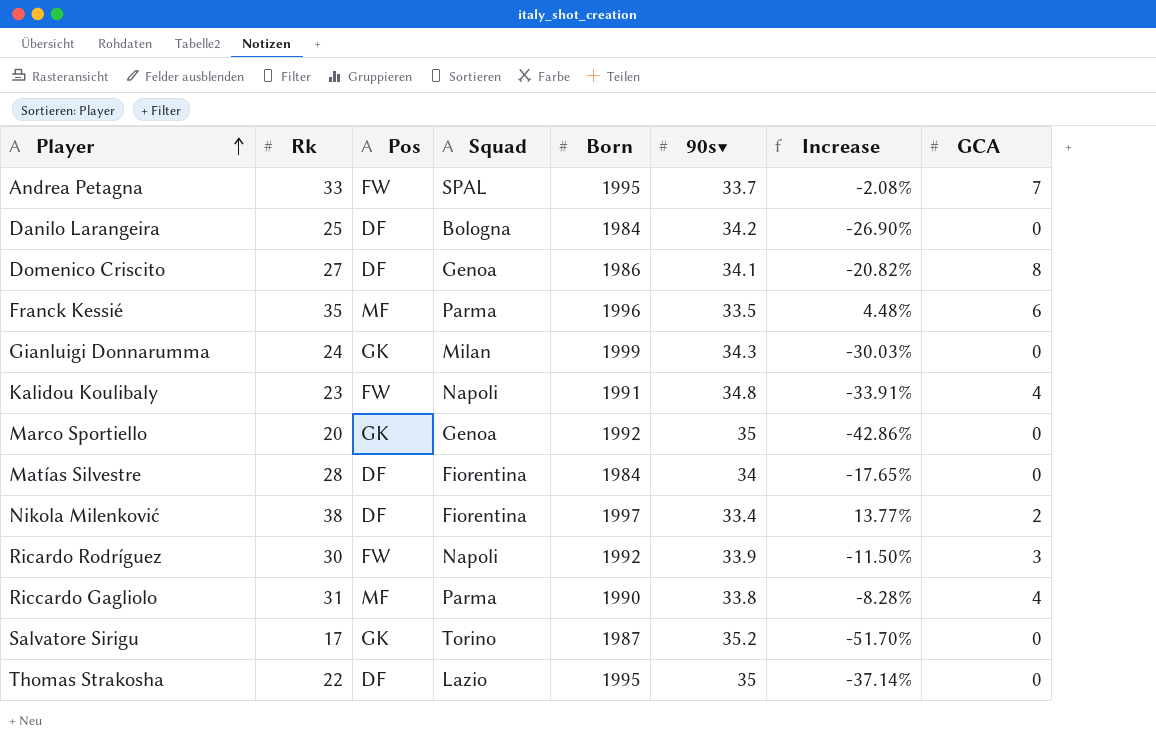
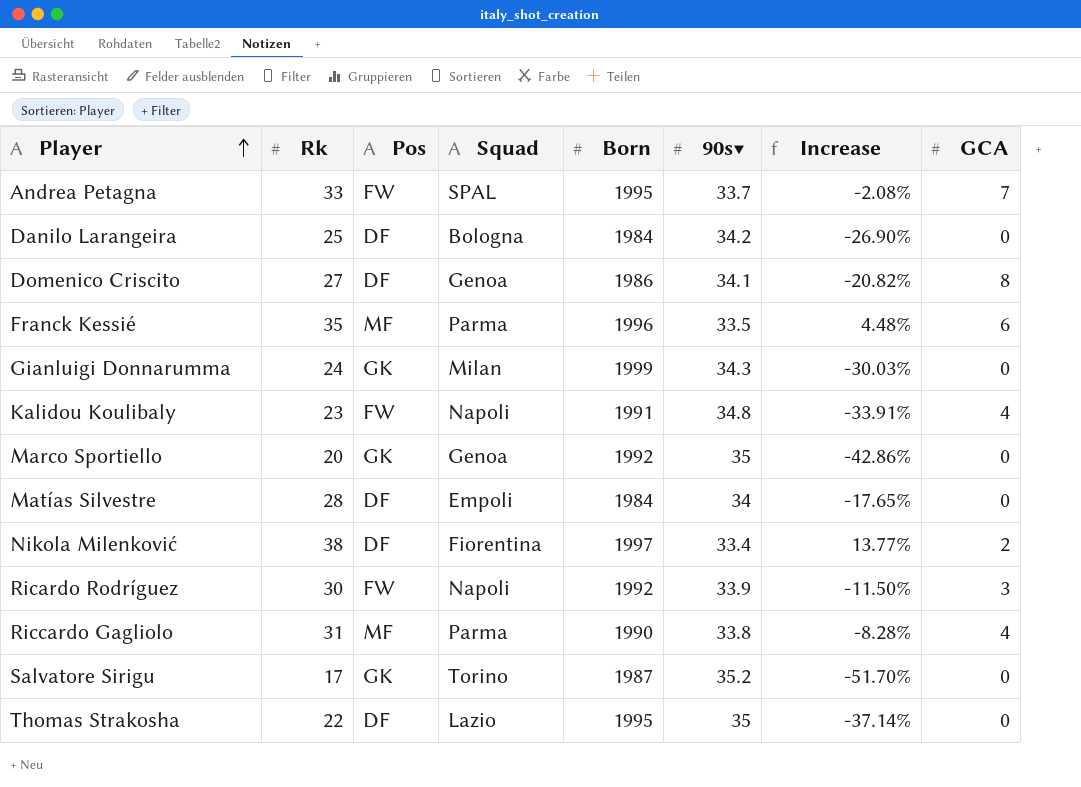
Matías Silvestre | Squad: Fiorentina -> Empoli

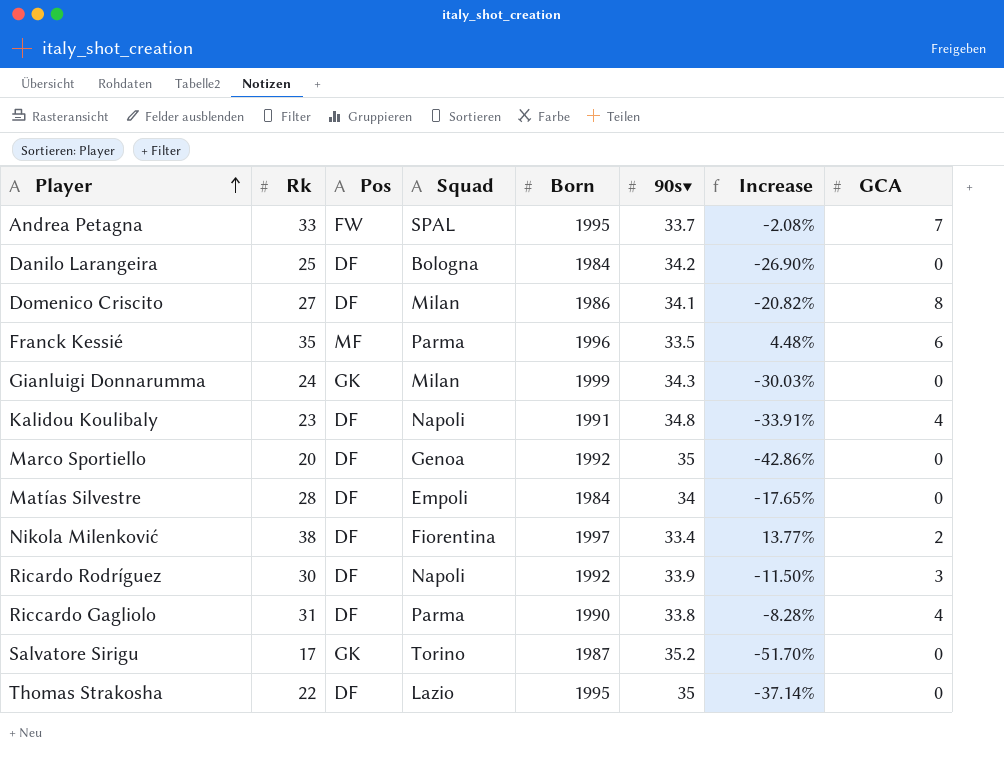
Domenico Criscito | Squad: Genoa -> Milan
Kalidou Koulibaly | Pos: FW -> DF
Marco Sportiello | Pos: GK -> DF
Ricardo Rodríguez | Pos: FW -> DF
Riccardo Gagliolo | Pos: MF -> DF

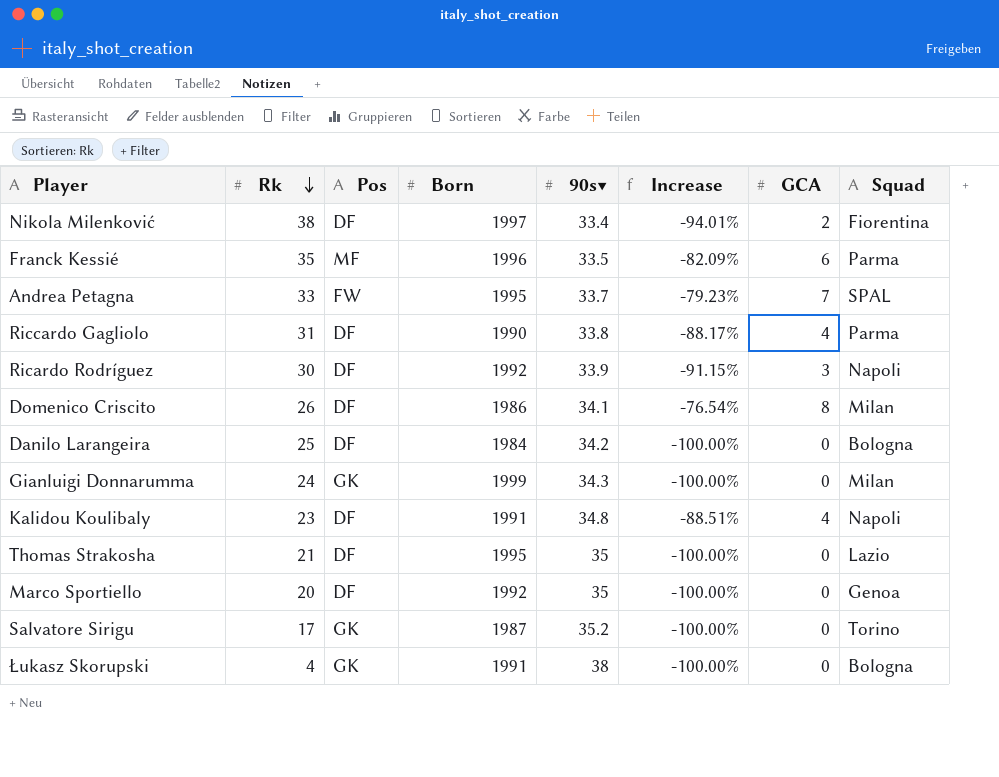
row order: Player ascending -> Rk descending
column Increase | formula: ([Rk] - [90s▼]) / [90s▼] -> ([GCA] - [90s▼]) / [90s▼]
column Squad | position: 4 -> 8
row Matías Silvestre: 28 | DF | Empoli | 1984 | 34 | -17.65% | 0 -> none
Domenico Criscito | Rk: 27 -> 26
Thomas Strakosha | Rk: 22 -> 21
row Łukasz Skorupski: none -> 4 | GK | 1991 | 38 | -100.00% | 0 | Bologna

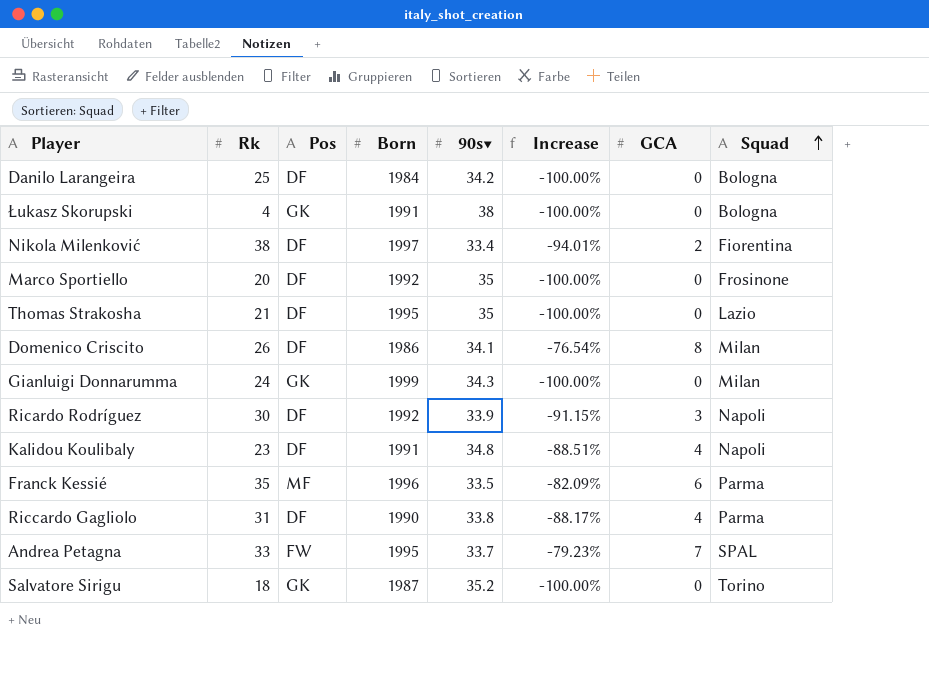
row order: Rk descending -> Squad ascending
Marco Sportiello | Squad: Genoa -> Frosinone
Salvatore Sirigu | Rk: 17 -> 18

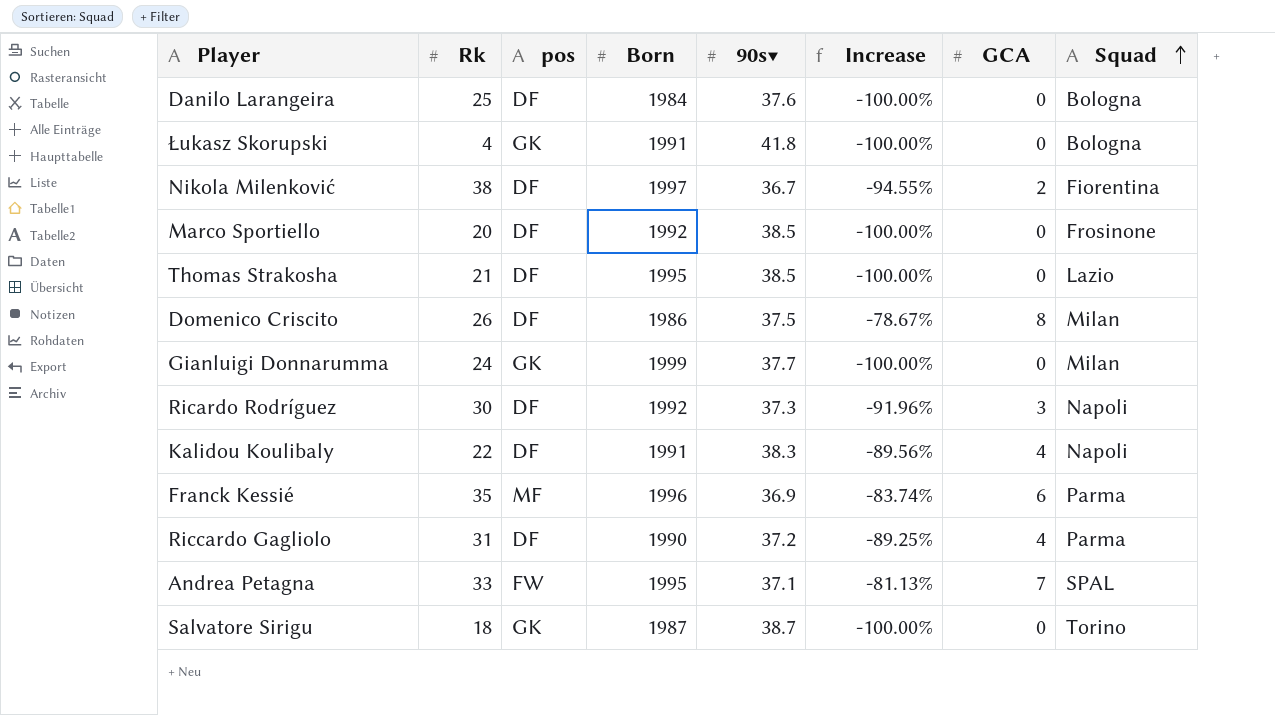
column name: Pos -> pos
Danilo Larangeira | 90s▼: 34.2 -> 37.6
Łukasz Skorupski | 90s▼: 38 -> 41.8
Nikola Milenković | 90s▼: 33.4 -> 36.7
Nikola Milenković | Increase: -94.01% -> -94.55%
Marco Sportiello | 90s▼: 35 -> 38.5
Thomas Strakosha | 90s▼: 35 -> 38.5
Domenico Criscito | 90s▼: 34.1 -> 37.5
Domenico Criscito | Increase: -76.54% -> -78.67%
Gianluigi Donnarumma | 90s▼: 34.3 -> 37.7
Ricardo Rodríguez | 90s▼: 33.9 -> 37.3
Ricardo Rodríguez | Increase: -91.15% -> -91.96%
Kalidou Koulibaly | Rk: 23 -> 22
Kalidou Koulibaly | 90s▼: 34.8 -> 38.3
Kalidou Koulibaly | Increase: -88.51% -> -89.56%
Franck Kessié | 90s▼: 33.5 -> 36.9
Franck Kessié | Increase: -82.09% -> -83.74%
Riccardo Gagliolo | 90s▼: 33.8 -> 37.2
Riccardo Gagliolo | Increase: -88.17% -> -89.25%
Andrea Petagna | 90s▼: 33.7 -> 37.1
Andrea Petagna | Increase: -79.23% -> -81.13%
Salvatore Sirigu | 90s▼: 35.2 -> 38.7

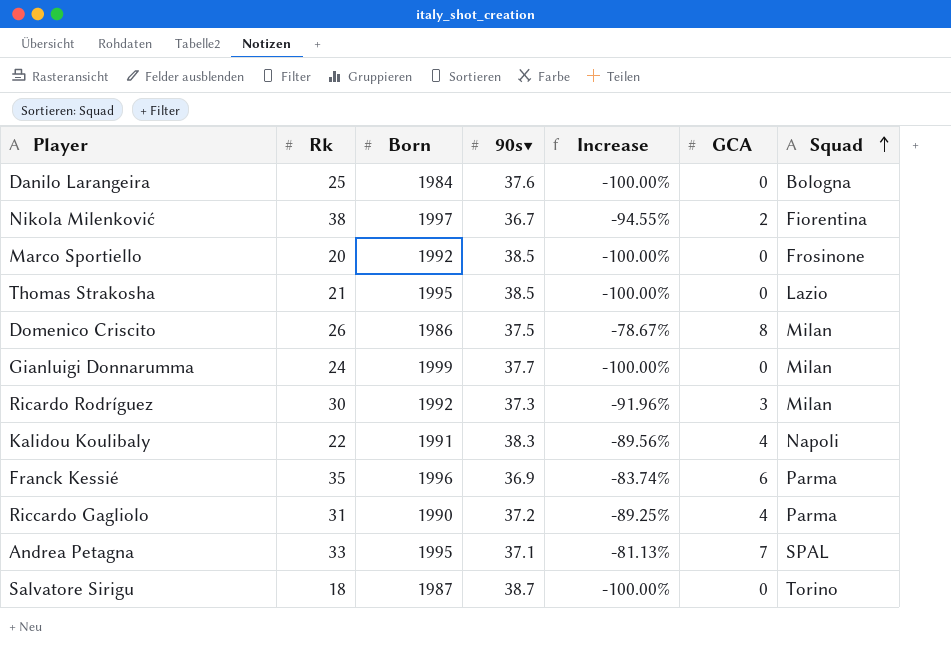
column pos | position: 3 -> none
row Łukasz Skorupski: 4 | GK | 1991 | 41.8 | -100.00% | 0 | Bologna -> none
Ricardo Rodríguez | Squad: Napoli -> Milan

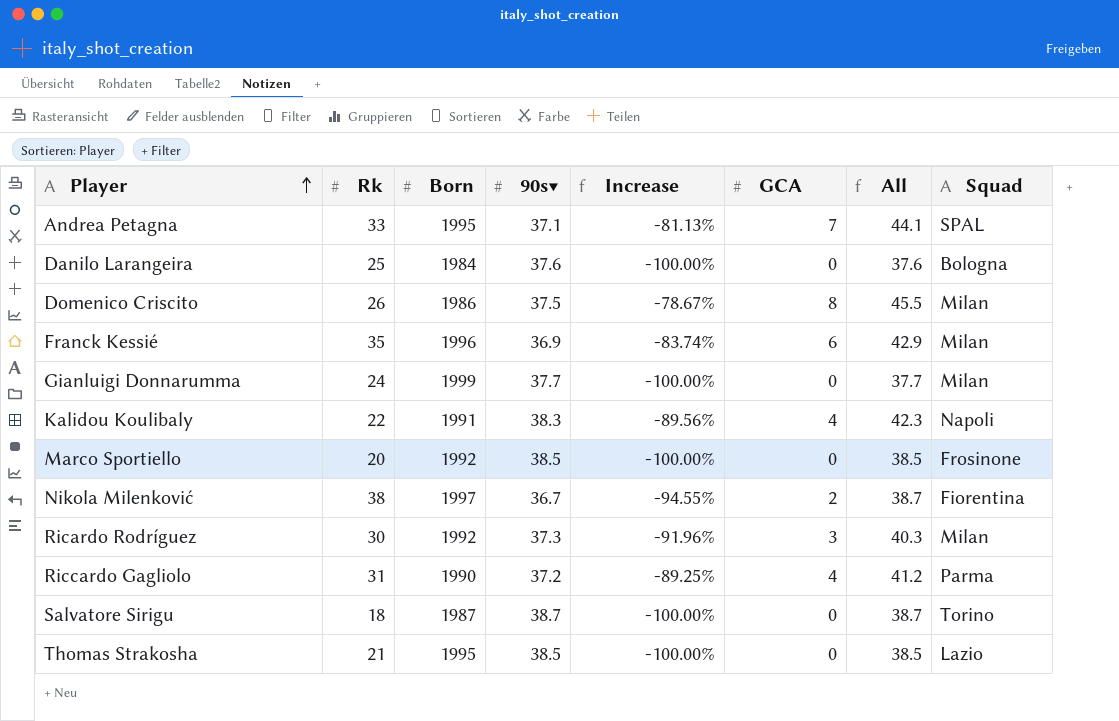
row order: Squad ascending -> Player ascending
column All | formula: none -> [90s▼] + [GCA]
Franck Kessié | Squad: Parma -> Milan

